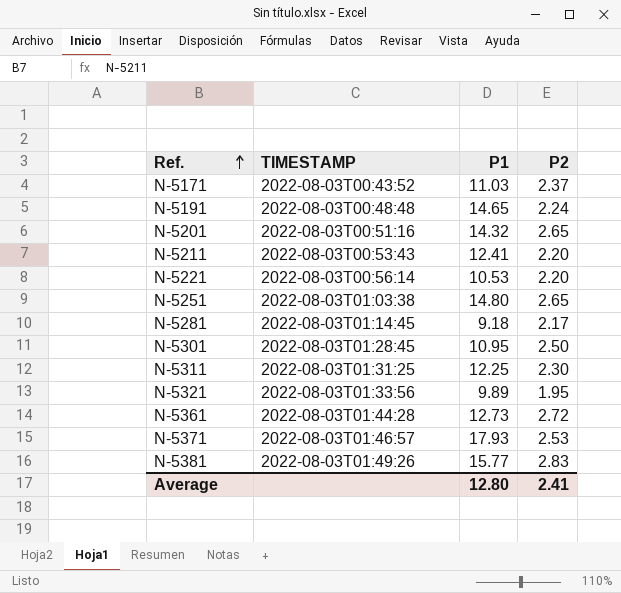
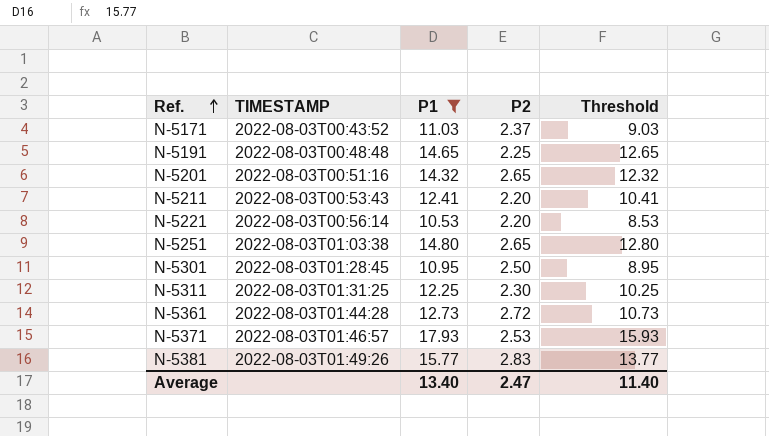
filter: none -> P1 >= 10.53
column Threshold | formula: none -> [P1] - 2
N-5191 | P2: 2.24 -> 2.25
Average | P1: 12.80 -> 13.40
Average | P2: 2.41 -> 2.47

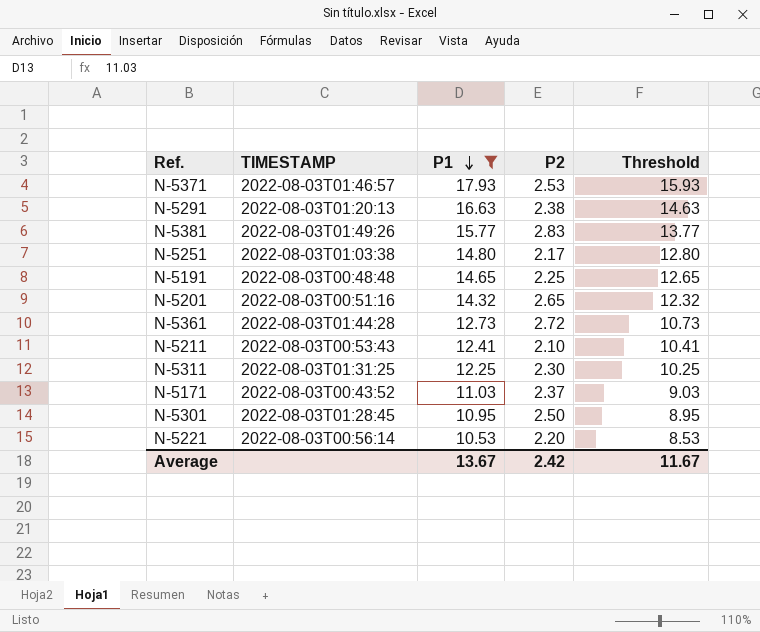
row order: Ref. ascending -> P1 descending
row N-5291: none -> 2022-08-03T01:20:13 | 16.63 | 2.38 | 14.63
N-5251 | P2: 2.65 -> 2.17
N-5211 | P2: 2.20 -> 2.10
Average | P1: 13.40 -> 13.67
Average | P2: 2.47 -> 2.42
Average | Threshold: 11.40 -> 11.67

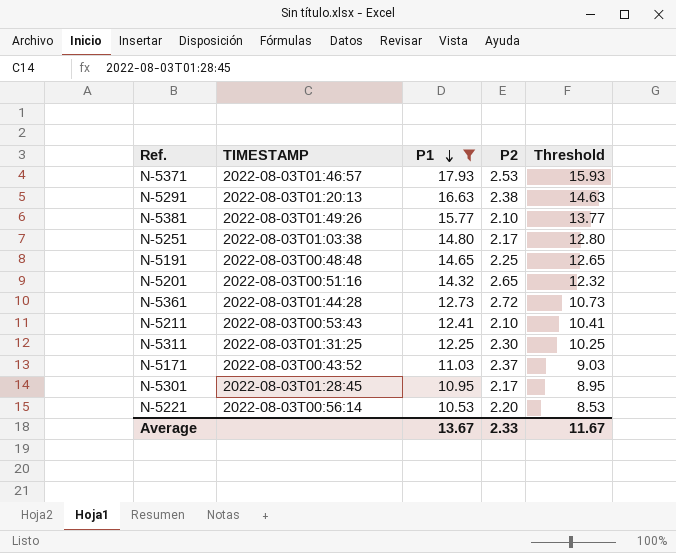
N-5381 | P2: 2.83 -> 2.10
N-5301 | P2: 2.50 -> 2.17
Average | P2: 2.42 -> 2.33

